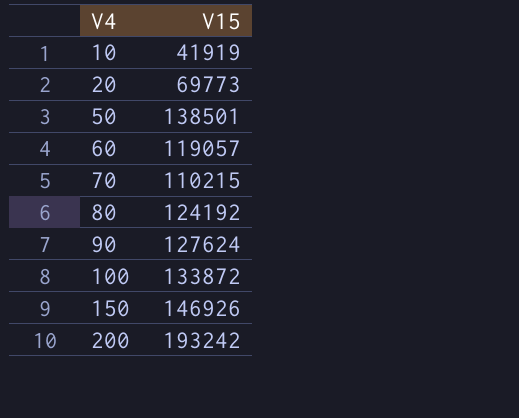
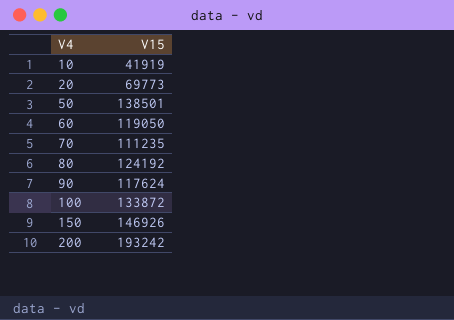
60 | V15: 119057 -> 119050
70 | V15: 110215 -> 111235
90 | V15: 127624 -> 117624

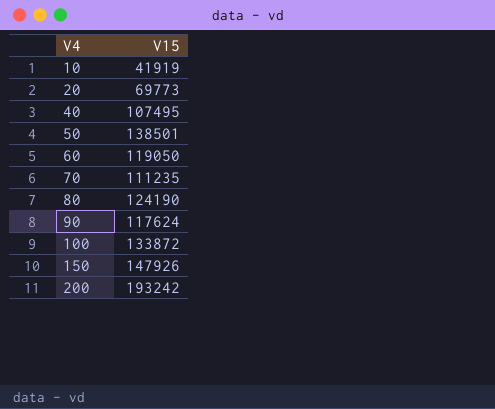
row 40: none -> 107495
80 | V15: 124192 -> 124190
150 | V15: 146926 -> 147926

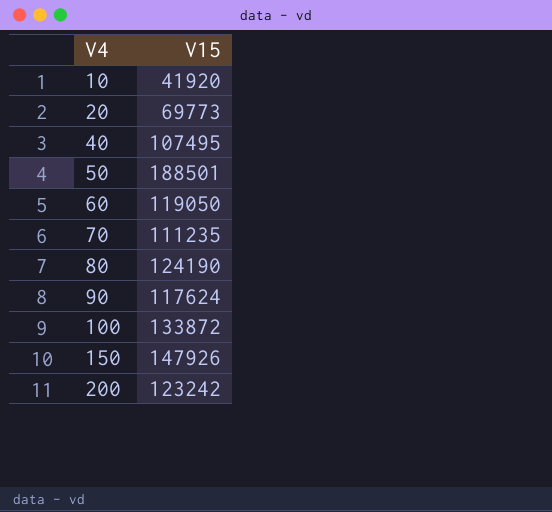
10 | V15: 41919 -> 41920
50 | V15: 138501 -> 188501
200 | V15: 193242 -> 123242

